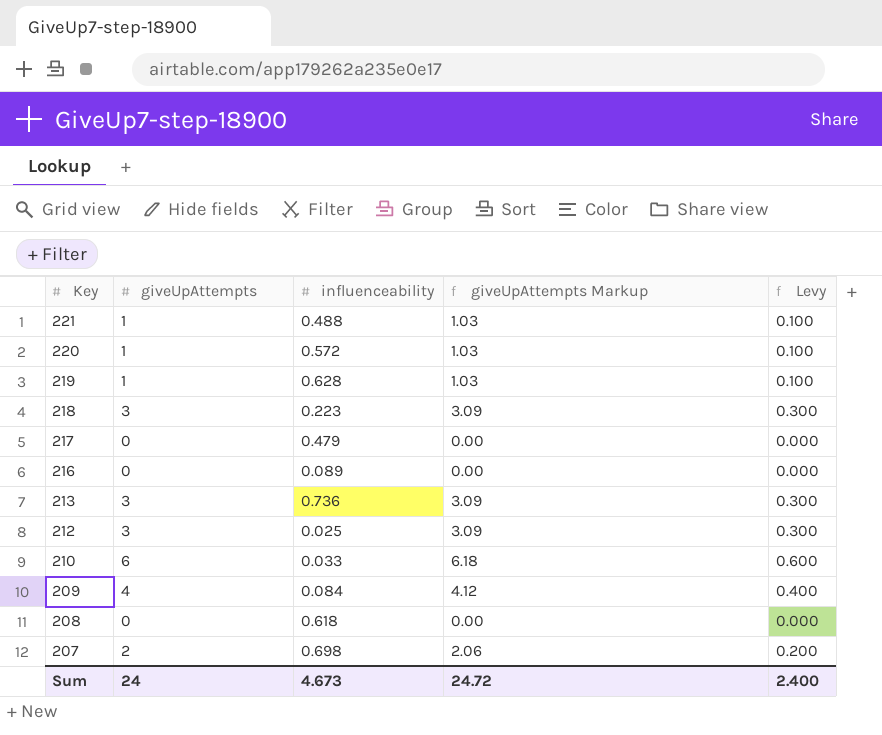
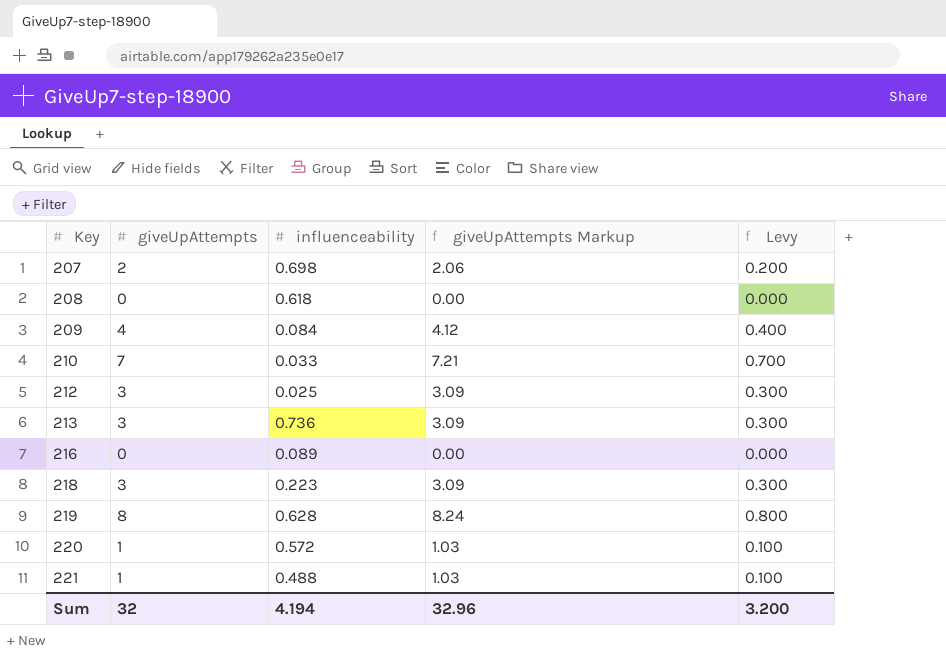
row order: Key descending -> Key ascending
row 217: 0 | 0.479 | 0.00 | 0.000 -> none
210 | giveUpAttempts: 6 -> 7
210 | giveUpAttempts Markup: 6.18 -> 7.21
210 | Levy: 0.600 -> 0.700
219 | giveUpAttempts: 1 -> 8
219 | giveUpAttempts Markup: 1.03 -> 8.24
219 | Levy: 0.100 -> 0.800
Sum | giveUpAttempts: 24 -> 32
Sum | influenceability: 4.673 -> 4.194
Sum | giveUpAttempts Markup: 24.72 -> 32.96
Sum | Levy: 2.400 -> 3.200

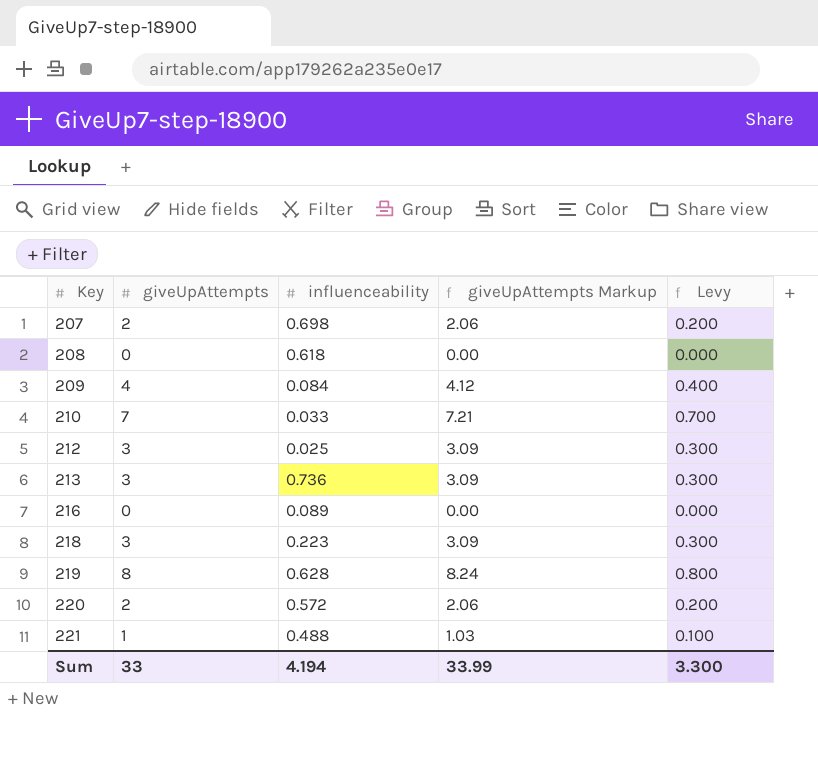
220 | giveUpAttempts: 1 -> 2
220 | giveUpAttempts Markup: 1.03 -> 2.06
220 | Levy: 0.100 -> 0.200
Sum | giveUpAttempts: 32 -> 33
Sum | giveUpAttempts Markup: 32.96 -> 33.99
Sum | Levy: 3.200 -> 3.300

